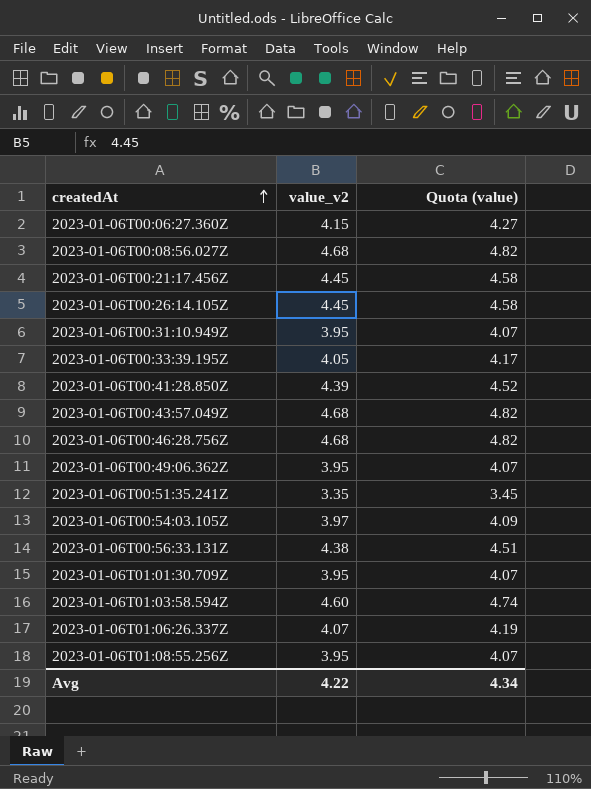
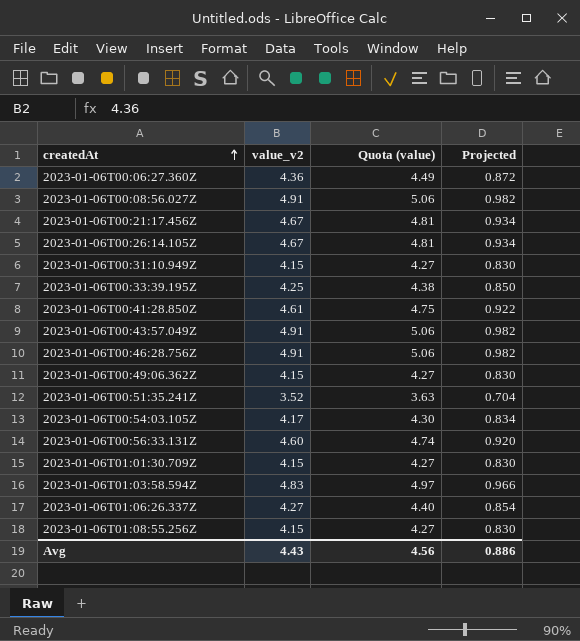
column Projected | formula: none -> [value_v2] * 0.2
2023-01-06T00:06:27.360Z | value_v2: 4.15 -> 4.36
2023-01-06T00:06:27.360Z | Quota (value): 4.27 -> 4.49
2023-01-06T00:08:56.027Z | value_v2: 4.68 -> 4.91
2023-01-06T00:08:56.027Z | Quota (value): 4.82 -> 5.06
2023-01-06T00:21:17.456Z | value_v2: 4.45 -> 4.67
2023-01-06T00:21:17.456Z | Quota (value): 4.58 -> 4.81
2023-01-06T00:26:14.105Z | value_v2: 4.45 -> 4.67
2023-01-06T00:26:14.105Z | Quota (value): 4.58 -> 4.81
2023-01-06T00:31:10.949Z | value_v2: 3.95 -> 4.15
2023-01-06T00:31:10.949Z | Quota (value): 4.07 -> 4.27
2023-01-06T00:33:39.195Z | value_v2: 4.05 -> 4.25
2023-01-06T00:33:39.195Z | Quota (value): 4.17 -> 4.38
2023-01-06T00:41:28.850Z | value_v2: 4.39 -> 4.61
2023-01-06T00:41:28.850Z | Quota (value): 4.52 -> 4.75
2023-01-06T00:43:57.049Z | value_v2: 4.68 -> 4.91
2023-01-06T00:43:57.049Z | Quota (value): 4.82 -> 5.06
2023-01-06T00:46:28.756Z | value_v2: 4.68 -> 4.91
2023-01-06T00:46:28.756Z | Quota (value): 4.82 -> 5.06
2023-01-06T00:49:06.362Z | value_v2: 3.95 -> 4.15
2023-01-06T00:49:06.362Z | Quota (value): 4.07 -> 4.27
2023-01-06T00:51:35.241Z | value_v2: 3.35 -> 3.52
2023-01-06T00:51:35.241Z | Quota (value): 3.45 -> 3.63
2023-01-06T00:54:03.105Z | value_v2: 3.97 -> 4.17
2023-01-06T00:54:03.105Z | Quota (value): 4.09 -> 4.30
2023-01-06T00:56:33.131Z | value_v2: 4.38 -> 4.60
2023-01-06T00:56:33.131Z | Quota (value): 4.51 -> 4.74
2023-01-06T01:01:30.709Z | value_v2: 3.95 -> 4.15
2023-01-06T01:01:30.709Z | Quota (value): 4.07 -> 4.27
2023-01-06T01:03:58.594Z | value_v2: 4.60 -> 4.83
2023-01-06T01:03:58.594Z | Quota (value): 4.74 -> 4.97
2023-01-06T01:06:26.337Z | value_v2: 4.07 -> 4.27
2023-01-06T01:06:26.337Z | Quota (value): 4.19 -> 4.40
2023-01-06T01:08:55.256Z | value_v2: 3.95 -> 4.15
2023-01-06T01:08:55.256Z | Quota (value): 4.07 -> 4.27
Avg | value_v2: 4.22 -> 4.43
Avg | Quota (value): 4.34 -> 4.56

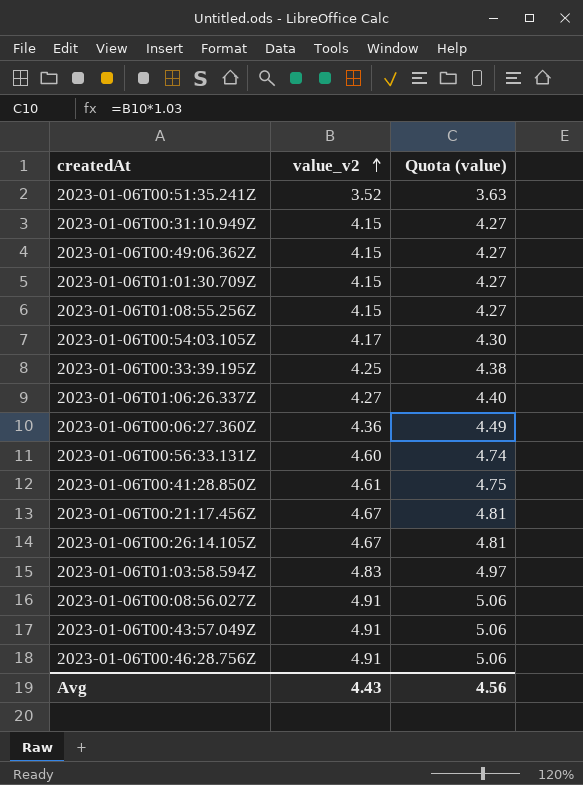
row order: createdAt ascending -> value_v2 ascending
column Projected | formula: [value_v2] * 0.2 -> none

